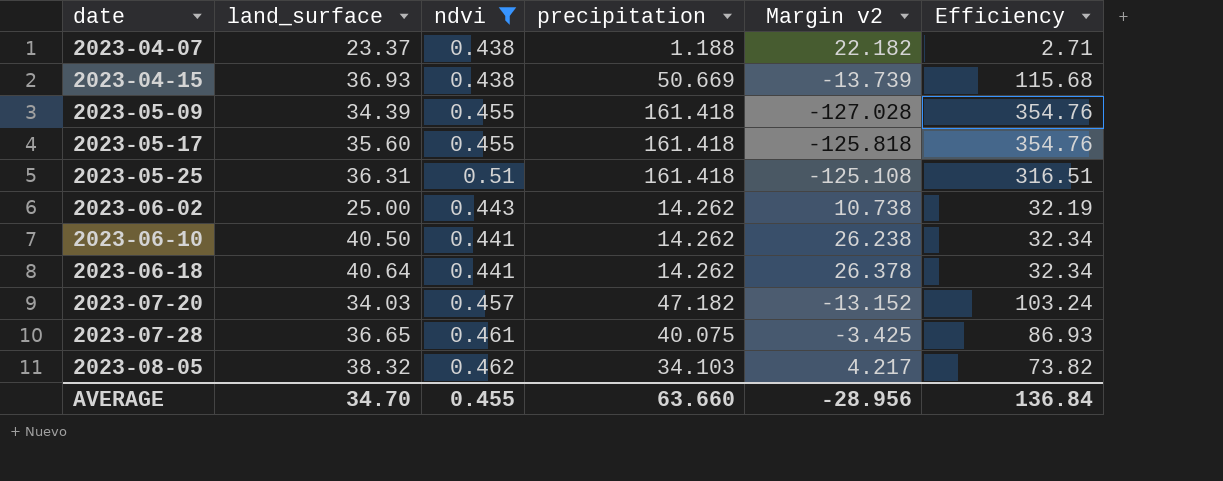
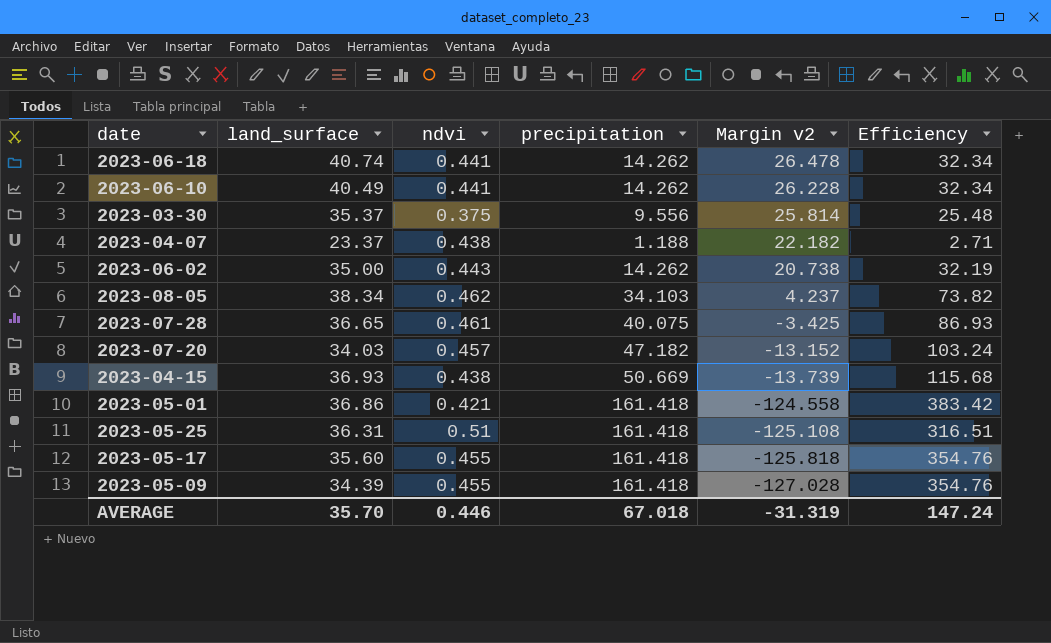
filter: ndvi >= 0.438 -> none
row order: date ascending -> Margin v2 descending
2023-06-18 | land_surface: 40.64 -> 40.74
2023-06-18 | Margin v2: 26.378 -> 26.478
2023-06-10 | land_surface: 40.50 -> 40.49
2023-06-10 | Margin v2: 26.238 -> 26.228
2023-06-02 | land_surface: 25.00 -> 35.00
2023-06-02 | Margin v2: 10.738 -> 20.738
2023-08-05 | land_surface: 38.32 -> 38.34
2023-08-05 | Margin v2: 4.217 -> 4.237
AVERAGE | land_surface: 34.70 -> 35.70
AVERAGE | ndvi: 0.455 -> 0.446
AVERAGE | precipitation: 63.660 -> 67.018
AVERAGE | Margin v2: -28.956 -> -31.319
AVERAGE | Efficiency: 136.84 -> 147.24

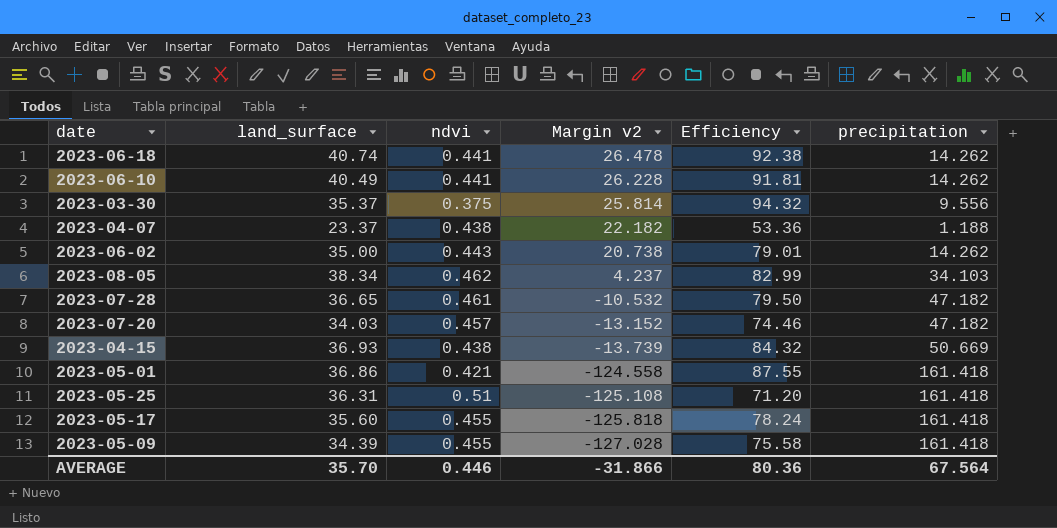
column Efficiency | formula: [precipitation] / [ndvi] -> [land_surface] / [ndvi]
column precipitation | position: 4 -> 6
2023-07-28 | Margin v2: -3.425 -> -10.532
2023-07-28 | precipitation: 40.075 -> 47.182
AVERAGE | Margin v2: -31.319 -> -31.866
AVERAGE | Efficiency: 147.24 -> 80.36
AVERAGE | precipitation: 67.018 -> 67.564

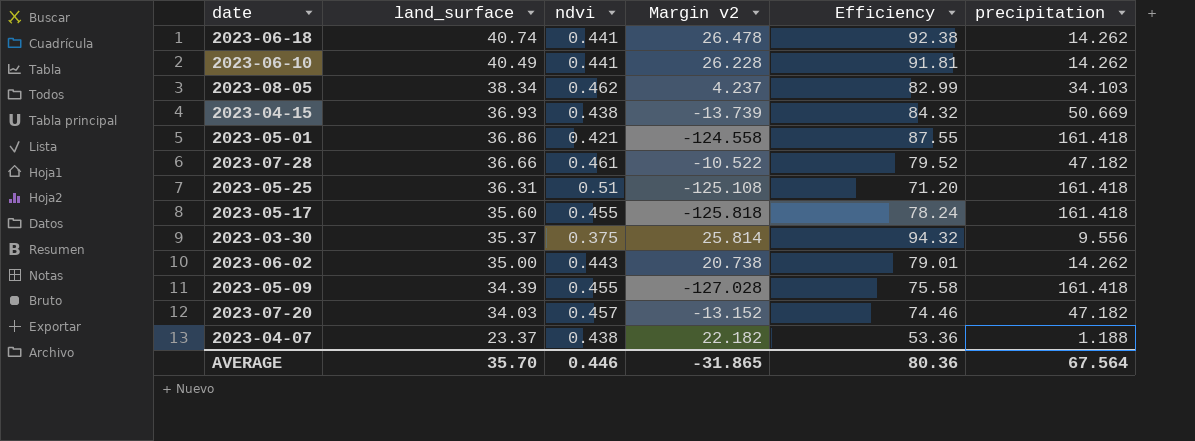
row order: Margin v2 descending -> land_surface descending
2023-07-28 | land_surface: 36.65 -> 36.66
2023-07-28 | Margin v2: -10.532 -> -10.522
2023-07-28 | Efficiency: 79.50 -> 79.52
AVERAGE | Margin v2: -31.866 -> -31.865

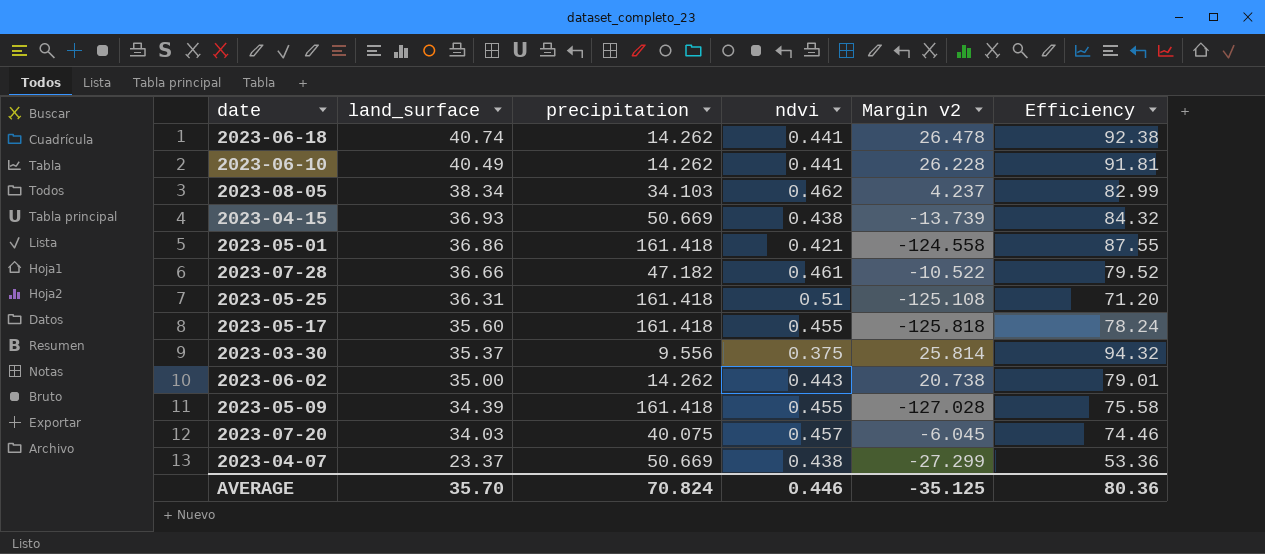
column precipitation | position: 6 -> 3
2023-07-20 | precipitation: 47.182 -> 40.075
2023-07-20 | Margin v2: -13.152 -> -6.045
2023-04-07 | precipitation: 1.188 -> 50.669
2023-04-07 | Margin v2: 22.182 -> -27.299
AVERAGE | precipitation: 67.564 -> 70.824
AVERAGE | Margin v2: -31.865 -> -35.125

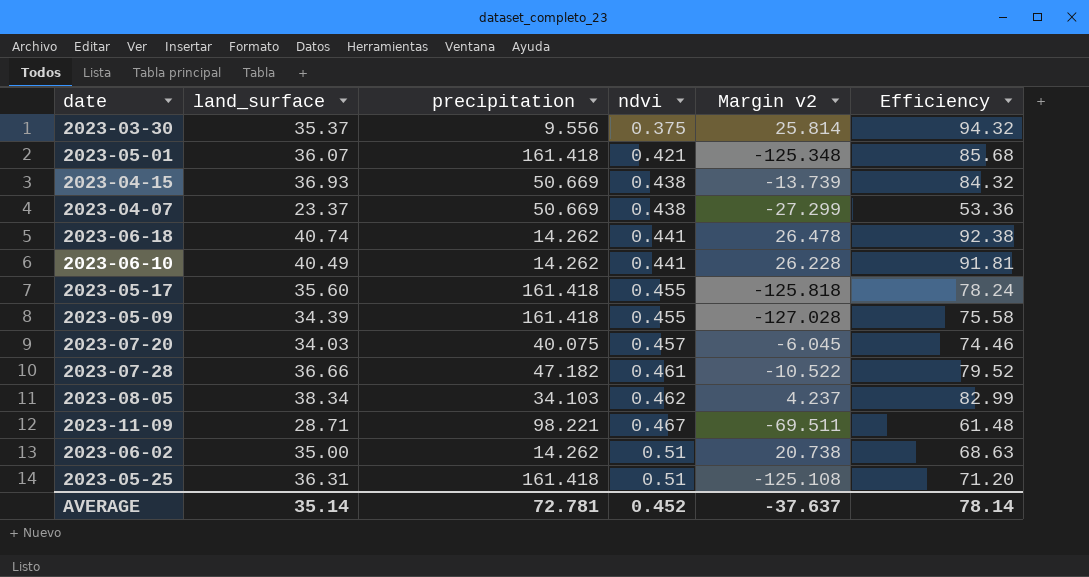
row order: land_surface descending -> ndvi ascending
2023-05-01 | land_surface: 36.86 -> 36.07
2023-05-01 | Margin v2: -124.558 -> -125.348
2023-05-01 | Efficiency: 87.55 -> 85.68
row 2023-11-09: none -> 28.71 | 98.221 | 0.467 | -69.511 | 61.48
2023-06-02 | ndvi: 0.443 -> 0.51
2023-06-02 | Efficiency: 79.01 -> 68.63
AVERAGE | land_surface: 35.70 -> 35.14
AVERAGE | precipitation: 70.824 -> 72.781
AVERAGE | ndvi: 0.446 -> 0.452
AVERAGE | Margin v2: -35.125 -> -37.637
AVERAGE | Efficiency: 80.36 -> 78.14

